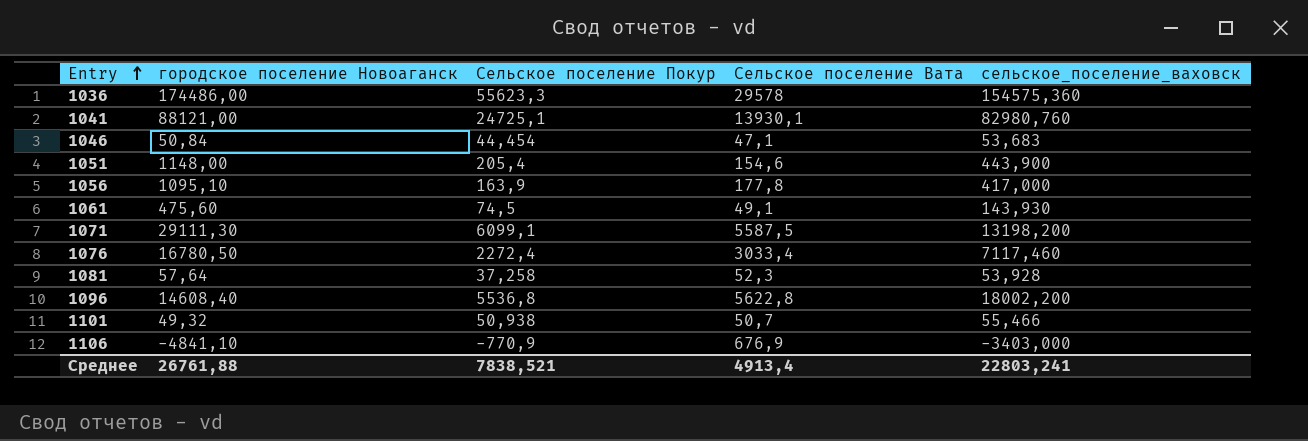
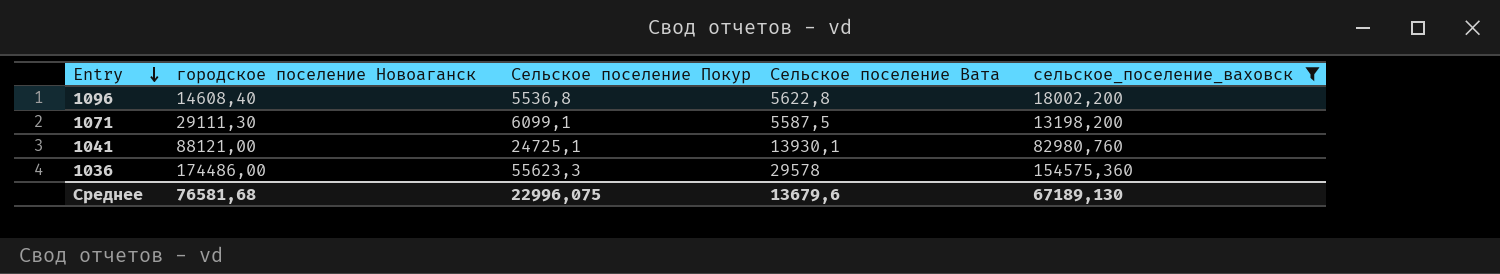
filter: none -> сельское_поселение_ваховск >= 13198,200
row order: Entry ascending -> Entry descending
Среднее | городское поселение Новоаганск: 26761,88 -> 76581,68
Среднее | Сельское поселение Покур: 7838,521 -> 22996,075
Среднее | Сельское поселение Вата: 4913,4 -> 13679,6
Среднее | сельское_поселение_ваховск: 22803,241 -> 67189,130

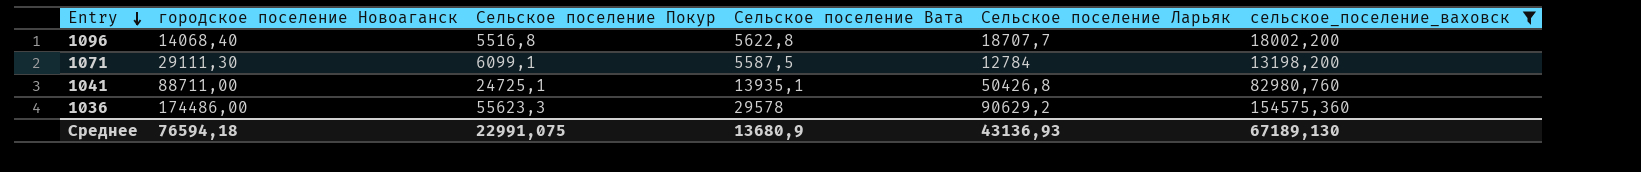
column Сельское поселение Ларьяк | position: none -> 5
1096 | городское поселение Новоаганск: 14608,40 -> 14068,40
1096 | Сельское поселение Покур: 5536,8 -> 5516,8
1041 | городское поселение Новоаганск: 88121,00 -> 88711,00
1041 | Сельское поселение Вата: 13930,1 -> 13935,1
Среднее | городское поселение Новоаганск: 76581,68 -> 76594,18
Среднее | Сельское поселение Покур: 22996,075 -> 22991,075
Среднее | Сельское поселение Вата: 13679,6 -> 13680,9

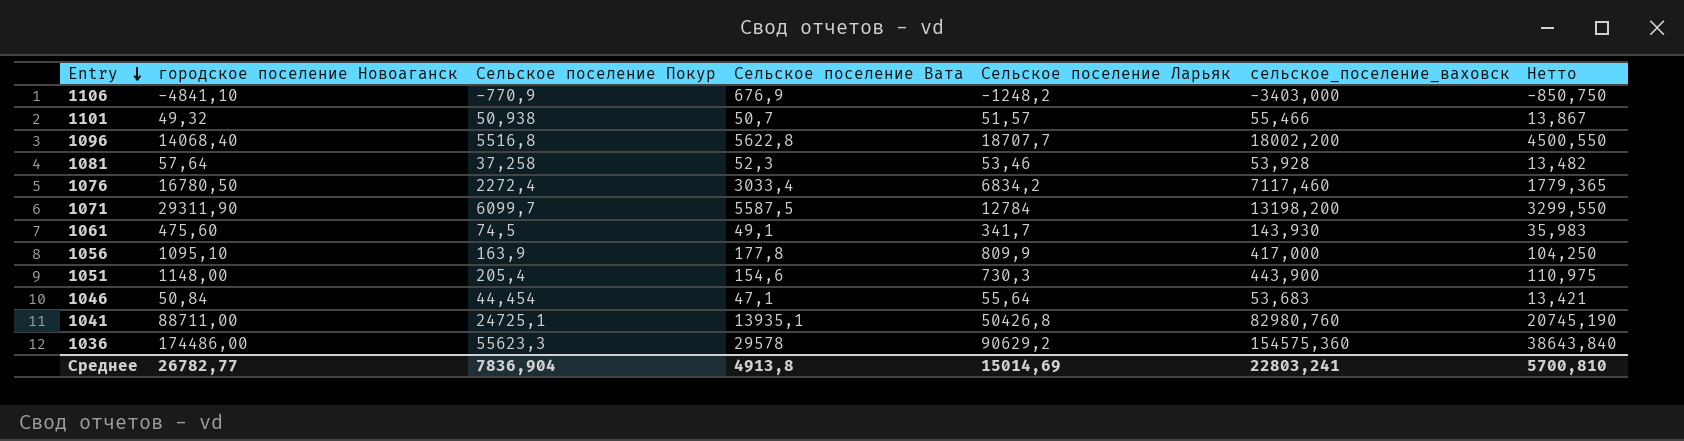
filter: сельское_поселение_ваховск >= 13198,200 -> none
column Нетто | formula: none -> [сельское_поселение_ваховск] * 0,25
1071 | городское поселение Новоаганск: 29111,30 -> 29311,90
1071 | Сельское поселение Покур: 6099,1 -> 6099,7
Среднее | городское поселение Новоаганск: 76594,18 -> 26782,77
Среднее | Сельское поселение Покур: 22991,075 -> 7836,904
Среднее | Сельское поселение Вата: 13680,9 -> 4913,8
Среднее | Сельское поселение Ларьяк: 43136,93 -> 15014,69
Среднее | сельское_поселение_ваховск: 67189,130 -> 22803,241

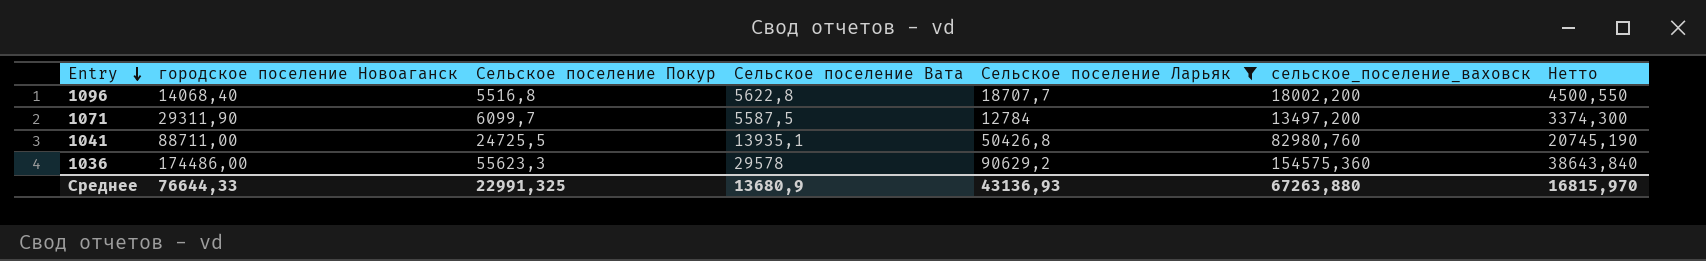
filter: none -> Сельское поселение Ларьяк >= 12784
1071 | сельское_поселение_ваховск: 13198,200 -> 13497,200
1071 | Нетто: 3299,550 -> 3374,300
1041 | Сельское поселение Покур: 24725,1 -> 24725,5
Среднее | городское поселение Новоаганск: 26782,77 -> 76644,33
Среднее | Сельское поселение Покур: 7836,904 -> 22991,325
Среднее | Сельское поселение Вата: 4913,8 -> 13680,9
Среднее | Сельское поселение Ларьяк: 15014,69 -> 43136,93
Среднее | сельское_поселение_ваховск: 22803,241 -> 67263,880
Среднее | Нетто: 5700,810 -> 16815,970

